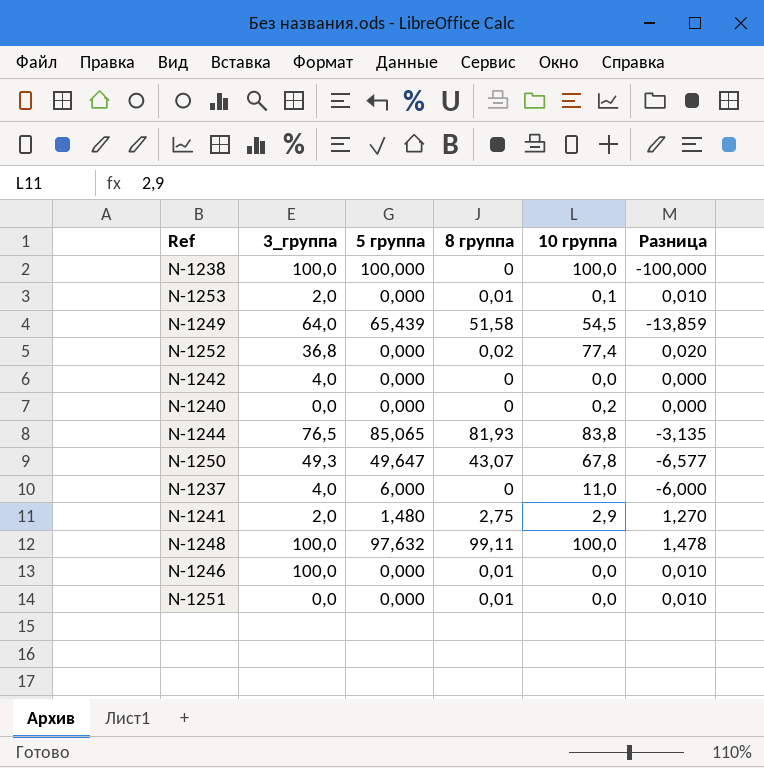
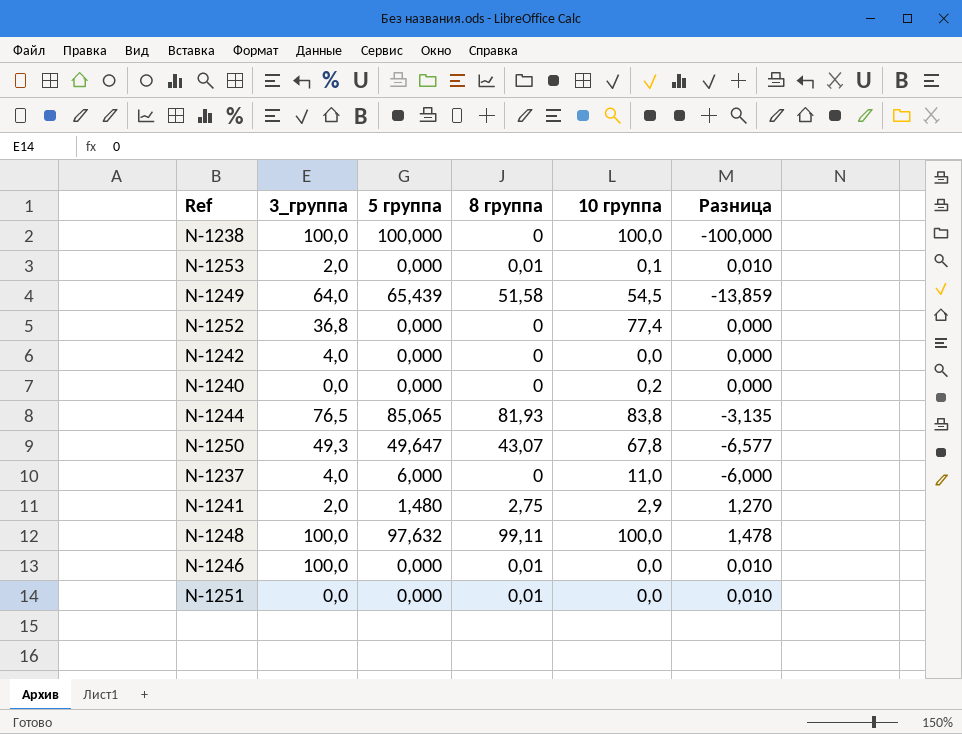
N-1252 | 8 группа: 0,02 -> 0
N-1252 | Разница: 0,020 -> 0,000

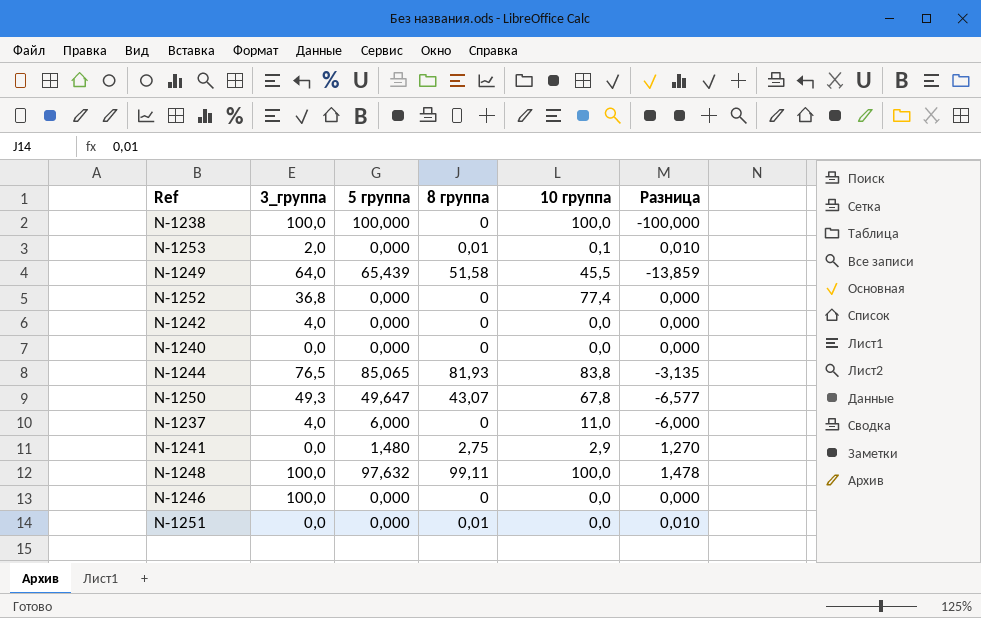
N-1249 | 10 группа: 54,5 -> 45,5
N-1240 | 10 группа: 0,2 -> 0,0
N-1241 | 3_группа: 2,0 -> 0,0
N-1246 | 8 группа: 0,01 -> 0
N-1246 | Разница: 0,010 -> 0,000

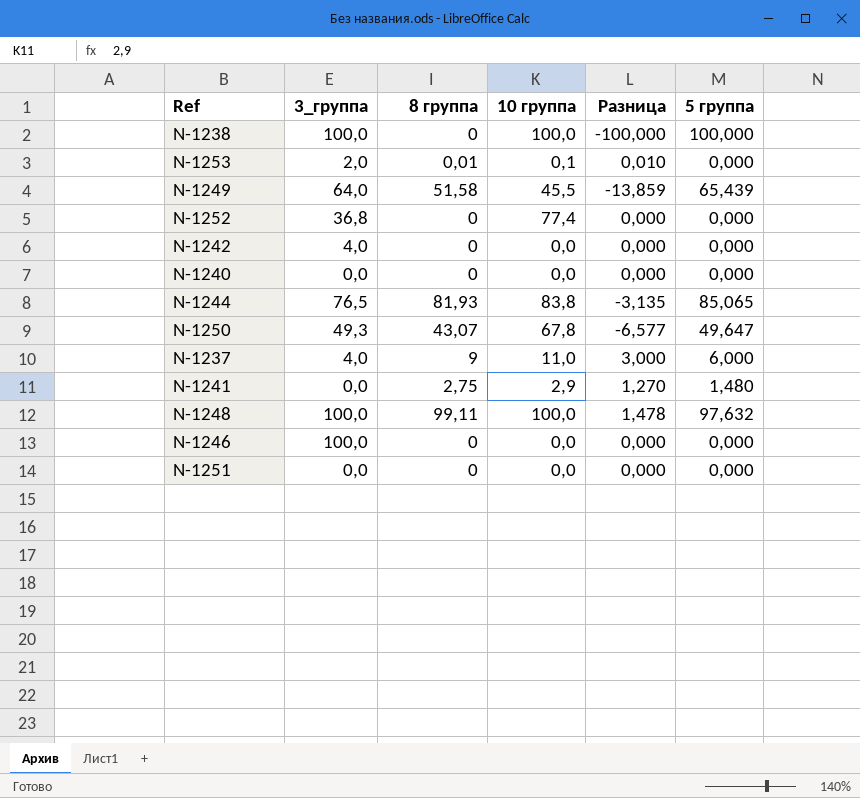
column 5 группа | position: 3 -> 6
N-1237 | 8 группа: 0 -> 9
N-1237 | Разница: -6,000 -> 3,000
N-1251 | 8 группа: 0,01 -> 0
N-1251 | Разница: 0,010 -> 0,000

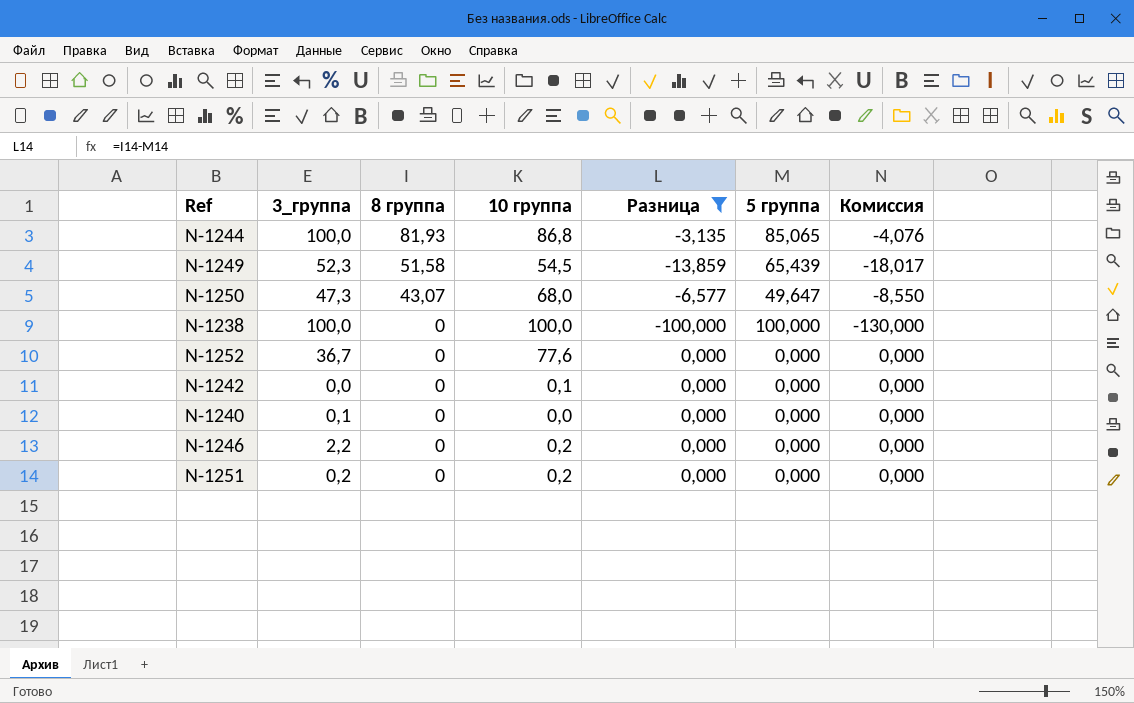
filter: none -> Разница <= 0,000
row order: none -> 8 группа descending
column Комиссия | formula: none -> [Разница] * 1,3
N-1244 | 3_группа: 76,5 -> 100,0
N-1244 | 10 группа: 83,8 -> 86,8
N-1249 | 3_группа: 64,0 -> 52,3
N-1249 | 10 группа: 45,5 -> 54,5
N-1250 | 3_группа: 49,3 -> 47,3
N-1250 | 10 группа: 67,8 -> 68,0
N-1252 | 3_группа: 36,8 -> 36,7
N-1252 | 10 группа: 77,4 -> 77,6
N-1242 | 3_группа: 4,0 -> 0,0
N-1242 | 10 группа: 0,0 -> 0,1
N-1240 | 3_группа: 0,0 -> 0,1
N-1246 | 3_группа: 100,0 -> 2,2
N-1246 | 10 группа: 0,0 -> 0,2
N-1251 | 3_группа: 0,0 -> 0,2
N-1251 | 10 группа: 0,0 -> 0,2

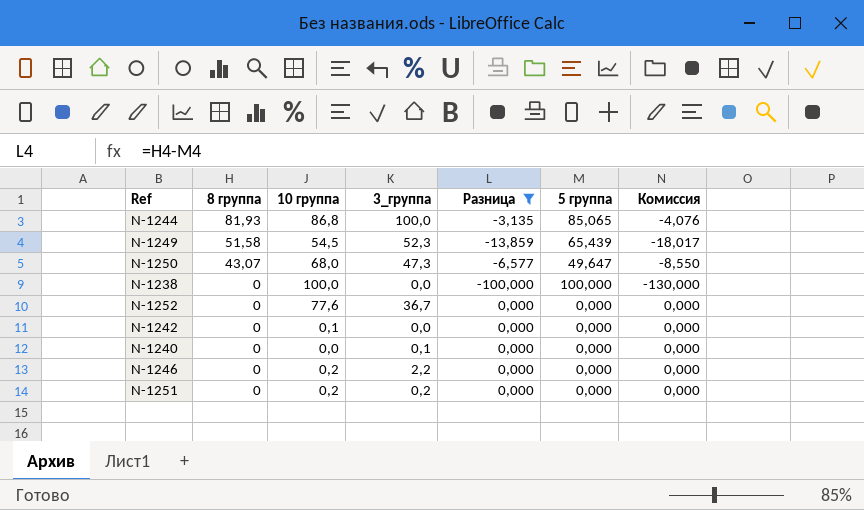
column 3_группа | position: 2 -> 4
N-1238 | 3_группа: 100,0 -> 0,0

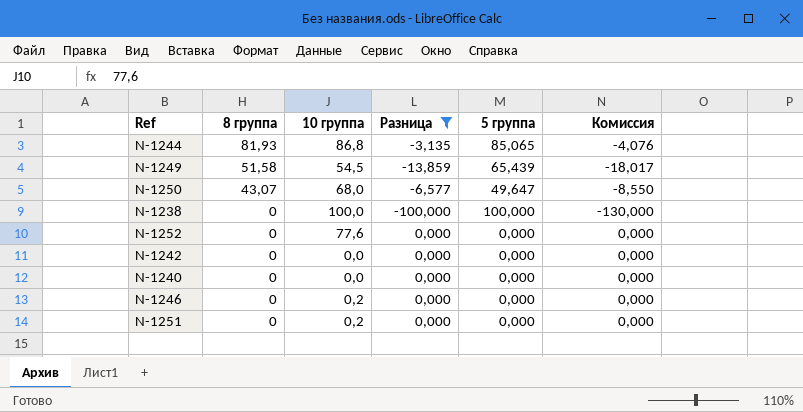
column 3_группа | position: 4 -> none
N-1242 | 10 группа: 0,1 -> 0,0

